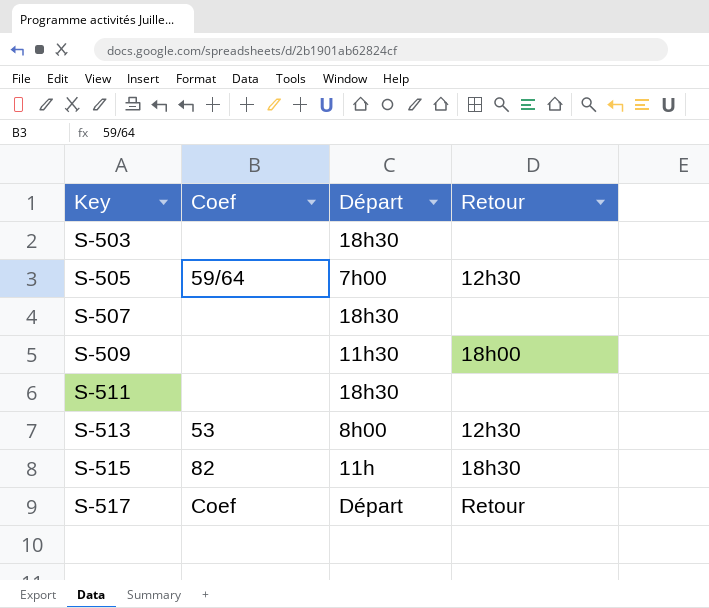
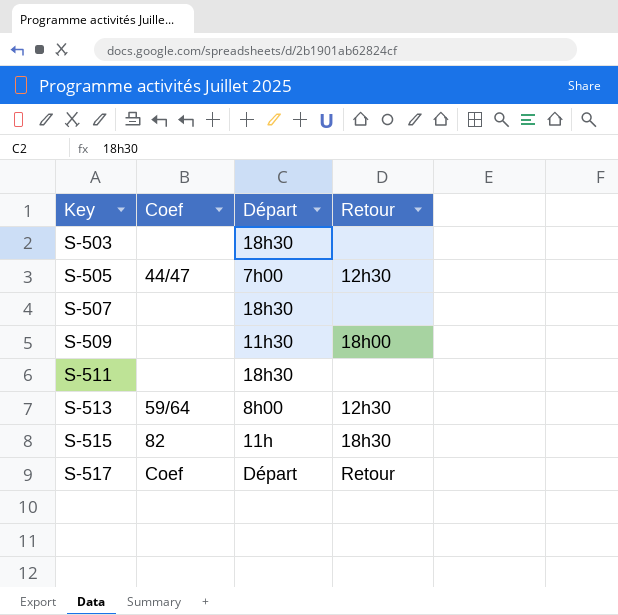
S-505 | Coef: 59/64 -> 44/47
S-513 | Coef: 53 -> 59/64

